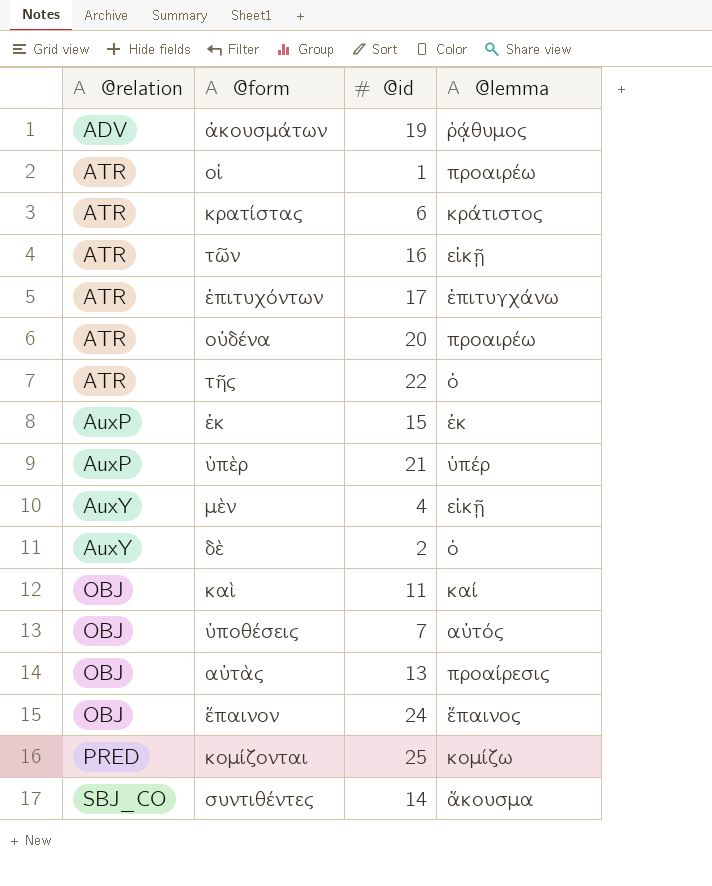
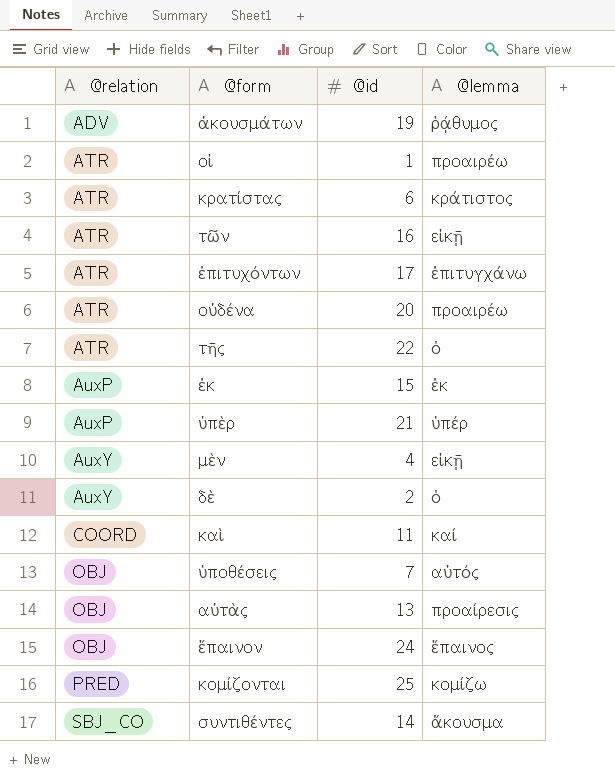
καὶ | @relation: OBJ -> COORD

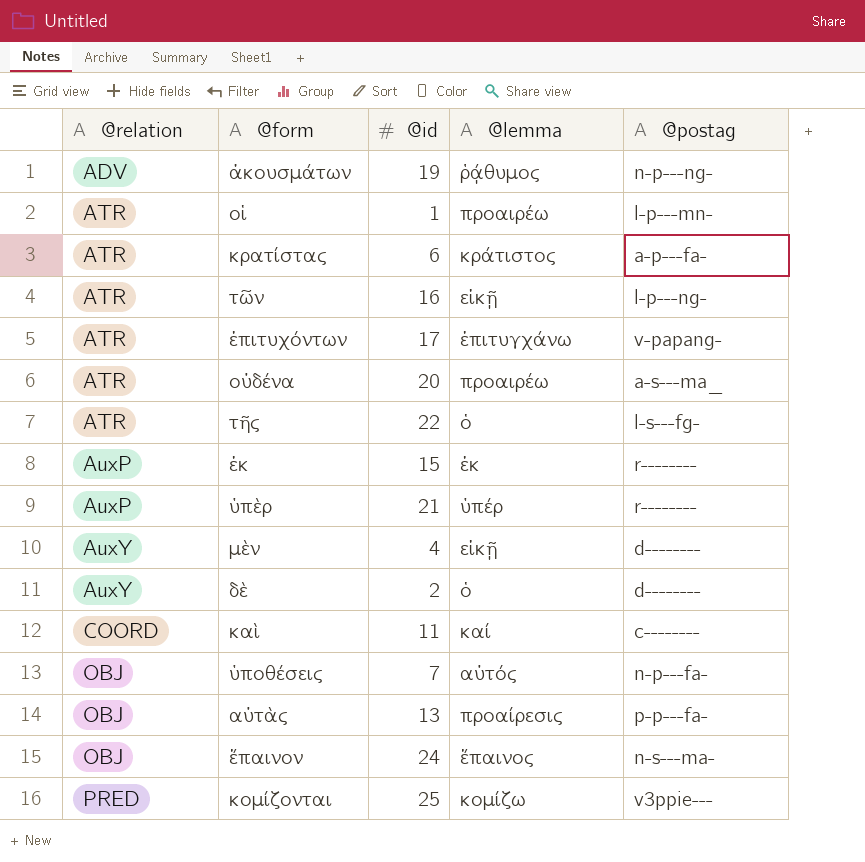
column @postag | position: none -> 5
row συντιθέντες: SBJ_CO | 14 | ἄκουσμα -> none

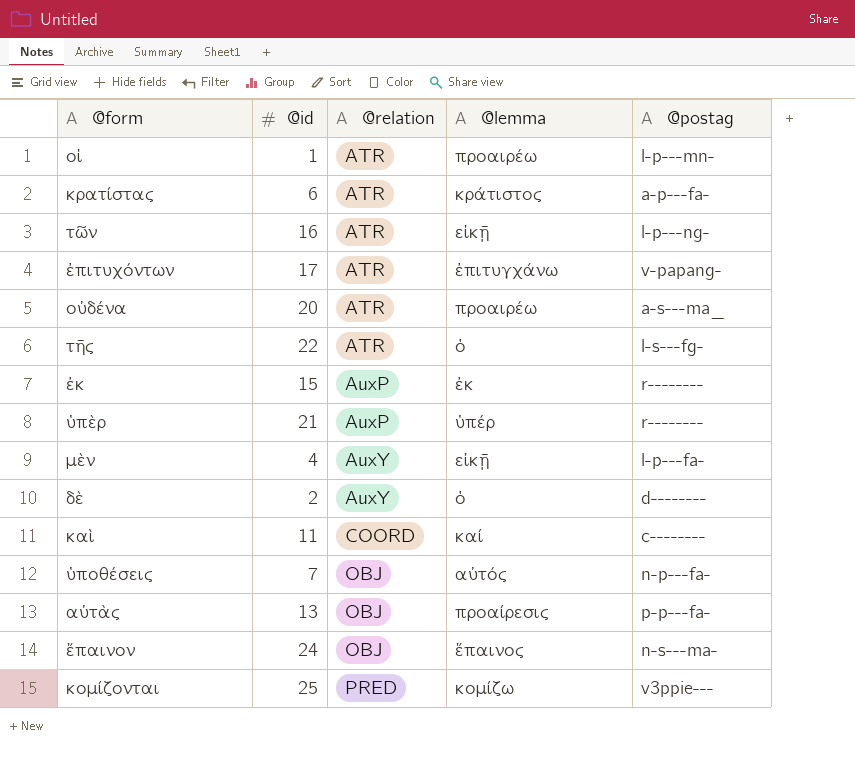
column @relation | position: 1 -> 3
row ἀκουσμάτων: ADV | 19 | ῥᾴθυμος | n-p---ng- -> none
μὲν | @postag: d-------- -> l-p---fa-

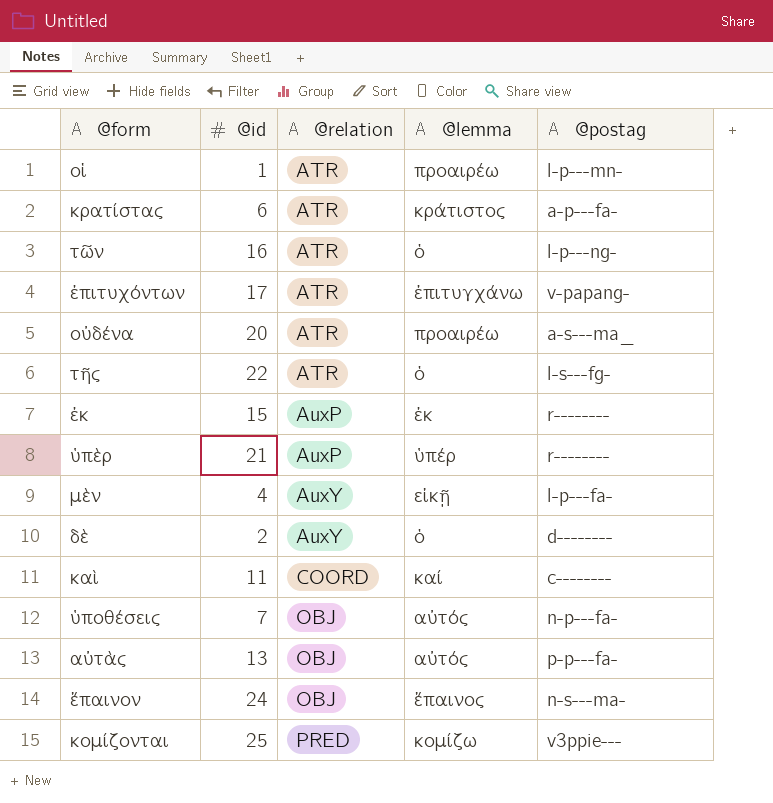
τῶν | @lemma: εἰκῇ -> ὁ
αὐτὰς | @lemma: προαίρεσις -> αὐτός

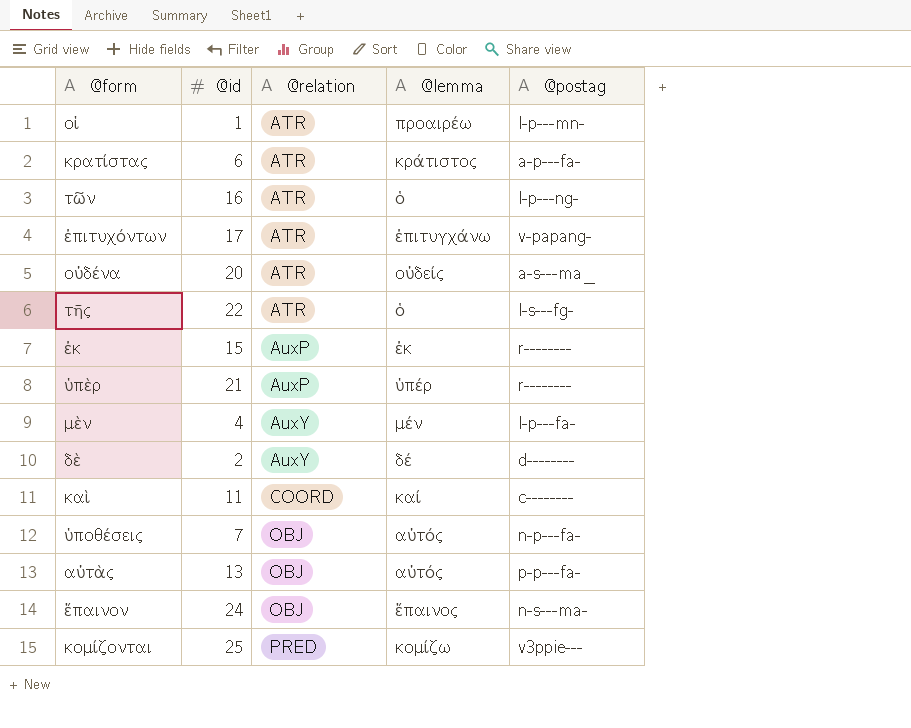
οὐδένα | @lemma: προαιρέω -> οὐδείς
μὲν | @lemma: εἰκῇ -> μέν
δὲ | @lemma: ὁ -> δέ

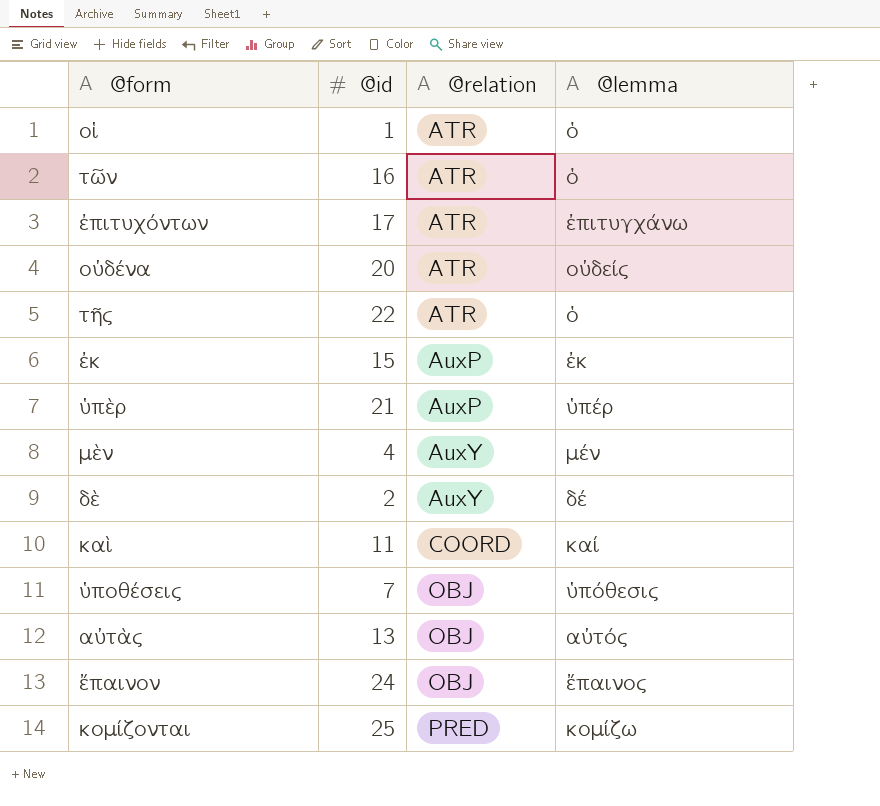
column @postag | position: 5 -> none
row κρατίστας: 6 | ATR | κράτιστος | a-p---fa- -> none
οἱ | @lemma: προαιρέω -> ὁ
ὑποθέσεις | @lemma: αὐτός -> ὑπόθεσις

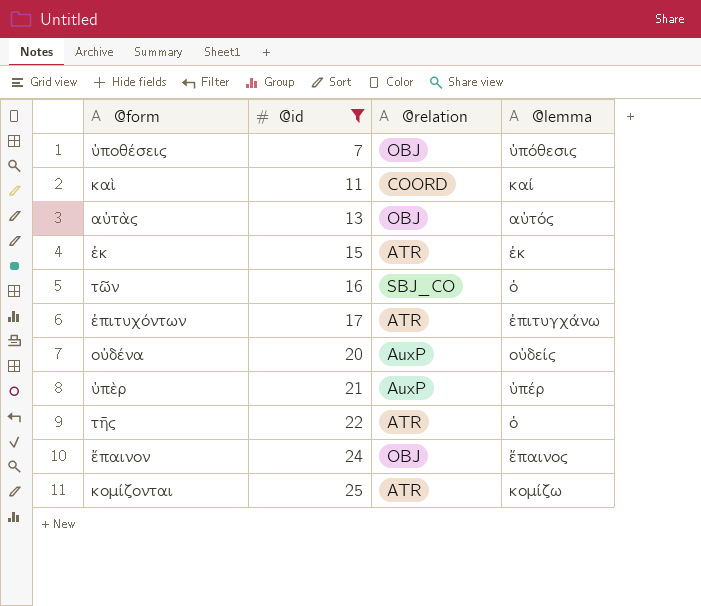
filter: none -> @id >= 7
row order: @relation ascending -> @id ascending
ἐκ | @relation: AuxP -> ATR
τῶν | @relation: ATR -> SBJ_CO
οὐδένα | @relation: ATR -> AuxP
κομίζονται | @relation: PRED -> ATR

